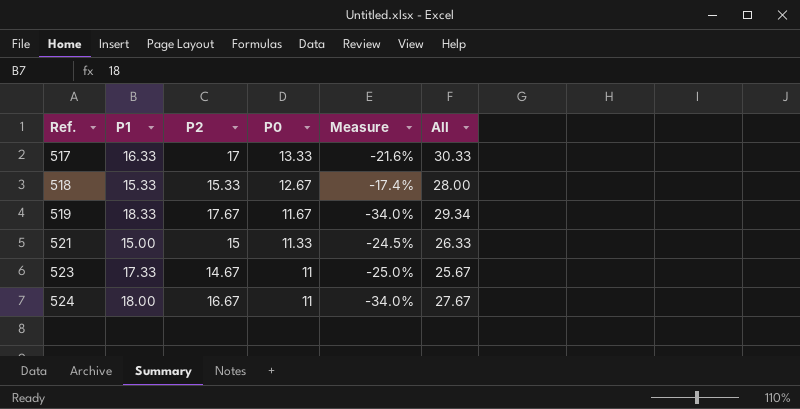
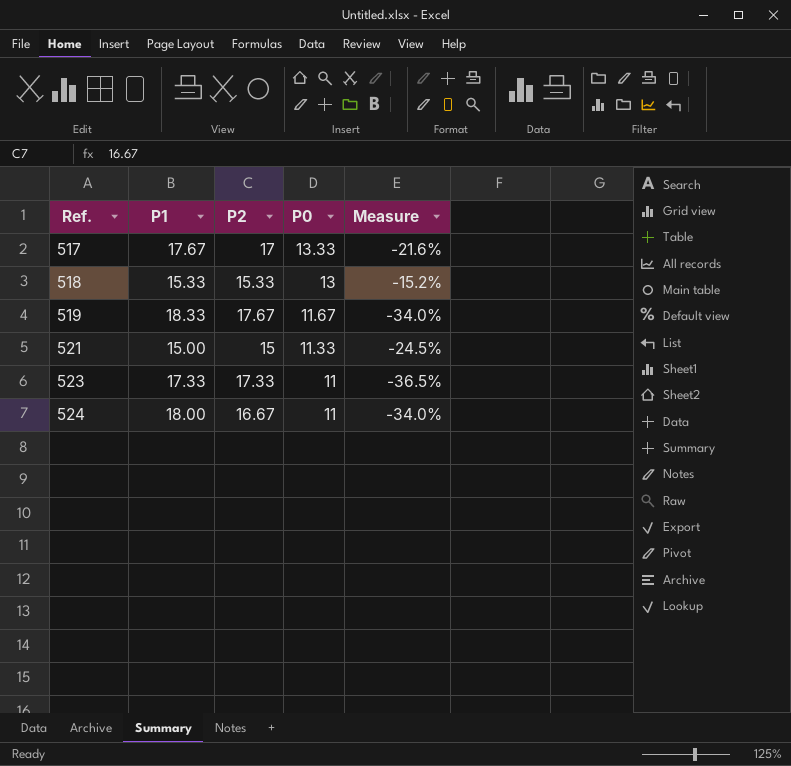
column All | formula: [P2] + [P0] -> none
517 | P1: 16.33 -> 17.67
518 | P0: 12.67 -> 13
518 | Measure: -17.4% -> -15.2%
523 | P2: 14.67 -> 17.33
523 | Measure: -25.0% -> -36.5%

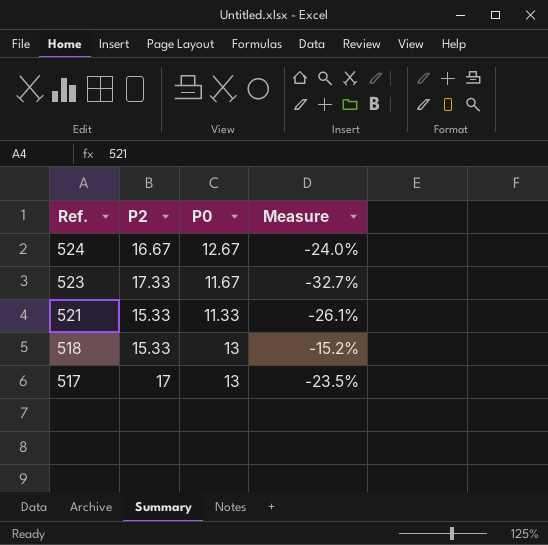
row order: Ref. ascending -> Ref. descending
column P1 | position: 2 -> none
row 519: 18.33 | 17.67 | 11.67 | -34.0% -> none
524 | P0: 11 -> 12.67
524 | Measure: -34.0% -> -24.0%
523 | P0: 11 -> 11.67
523 | Measure: -36.5% -> -32.7%
521 | P2: 15 -> 15.33
521 | Measure: -24.5% -> -26.1%
517 | P0: 13.33 -> 13
517 | Measure: -21.6% -> -23.5%

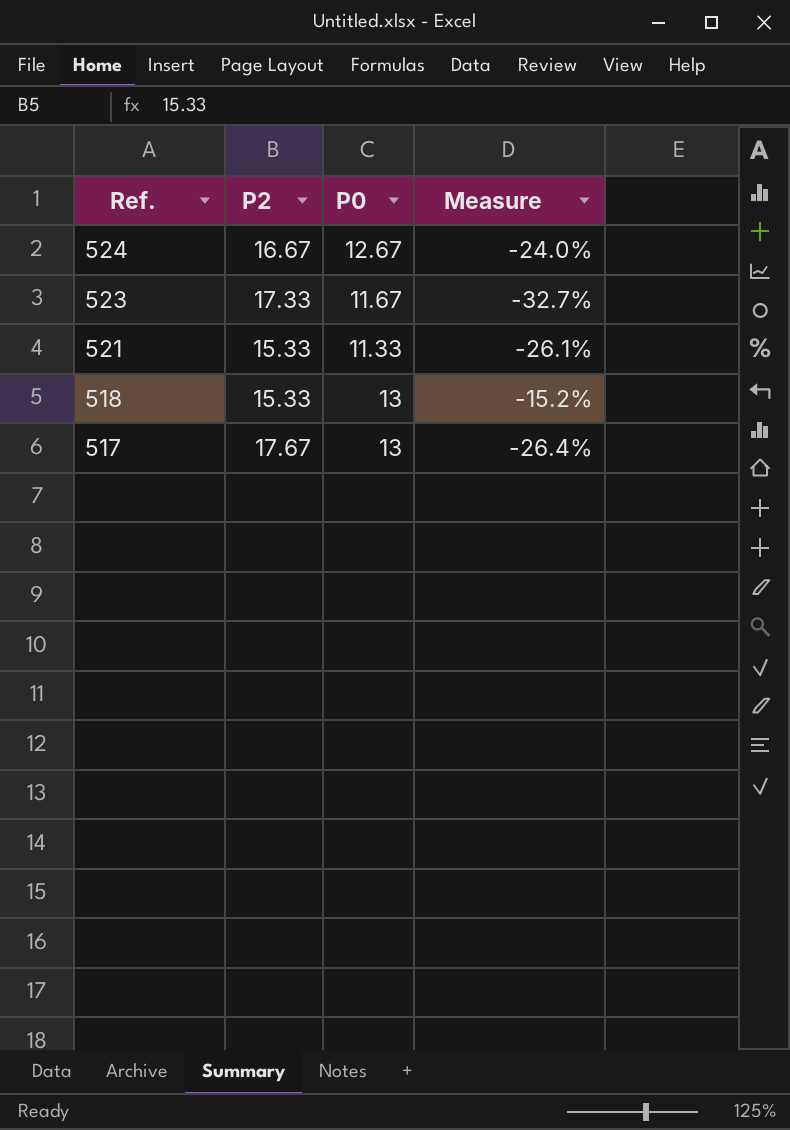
517 | P2: 17 -> 17.67
517 | Measure: -23.5% -> -26.4%

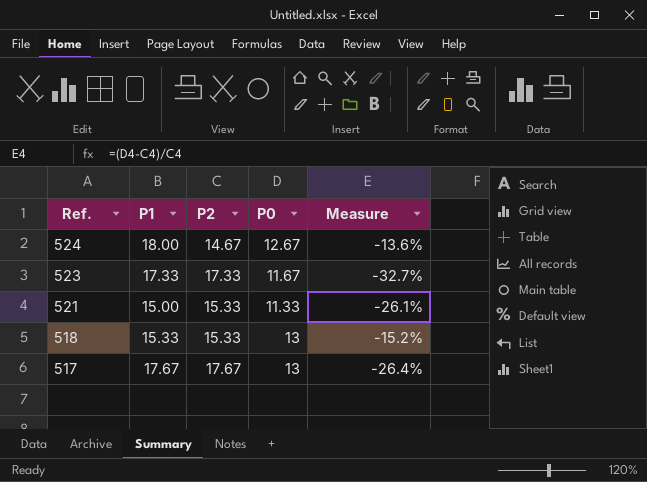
column P1 | position: none -> 2
524 | P2: 16.67 -> 14.67
524 | Measure: -24.0% -> -13.6%

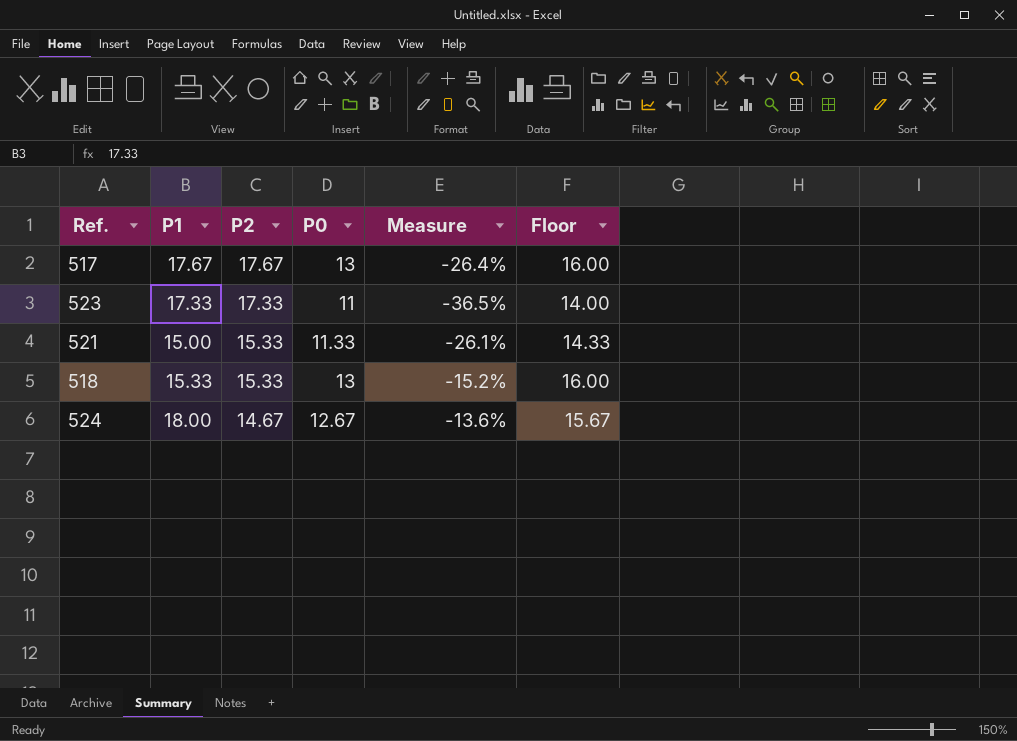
row order: Ref. descending -> P2 descending
column Floor | formula: none -> [P0] + 3
523 | P0: 11.67 -> 11
523 | Measure: -32.7% -> -36.5%

